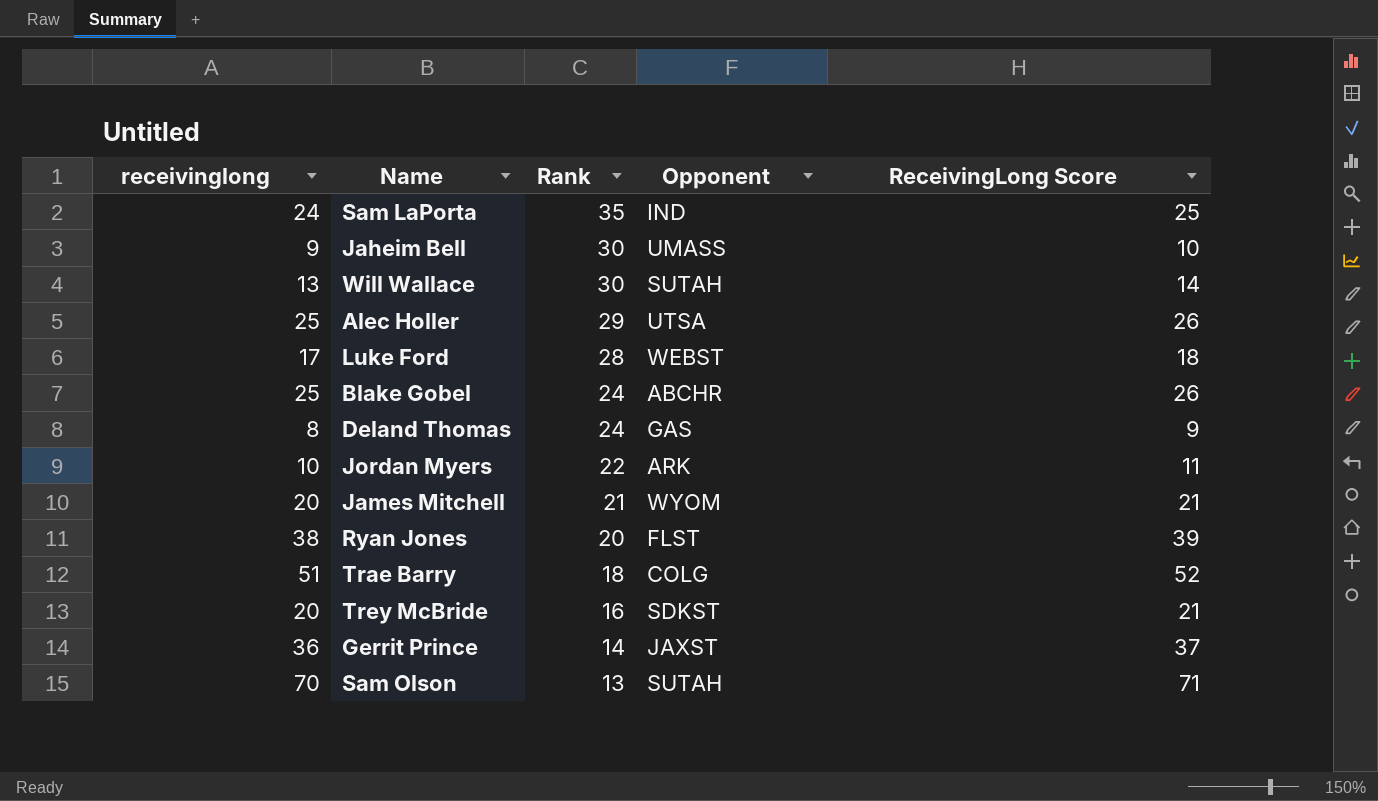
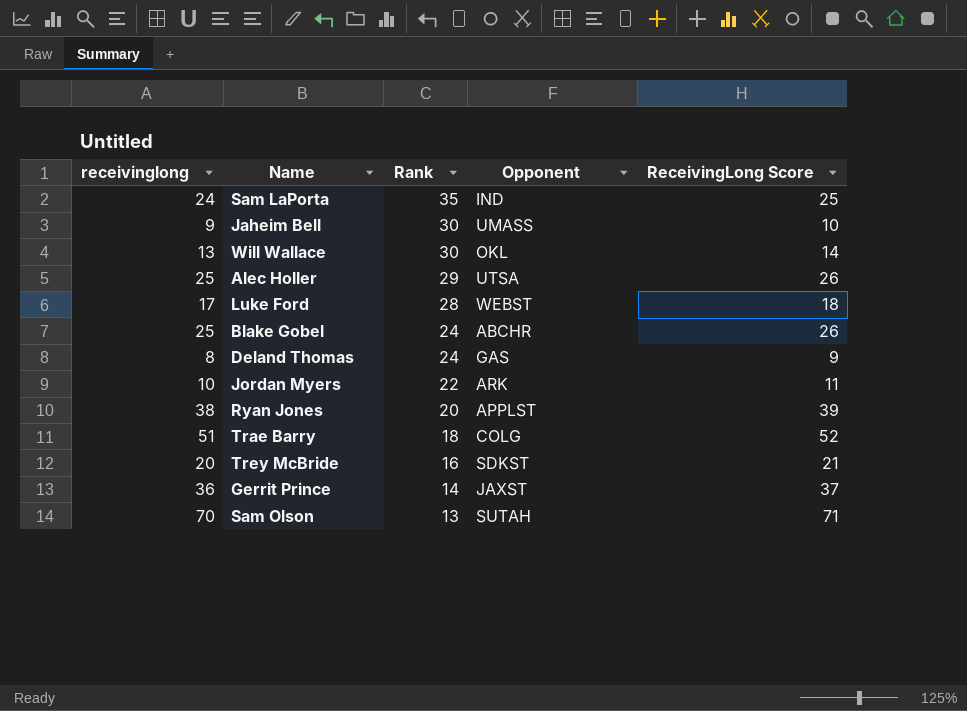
row James Mitchell: 20 | 21 | WYOM | 21 -> none
Will Wallace | Opponent: SUTAH -> OKL
Ryan Jones | Opponent: FLST -> APPLST

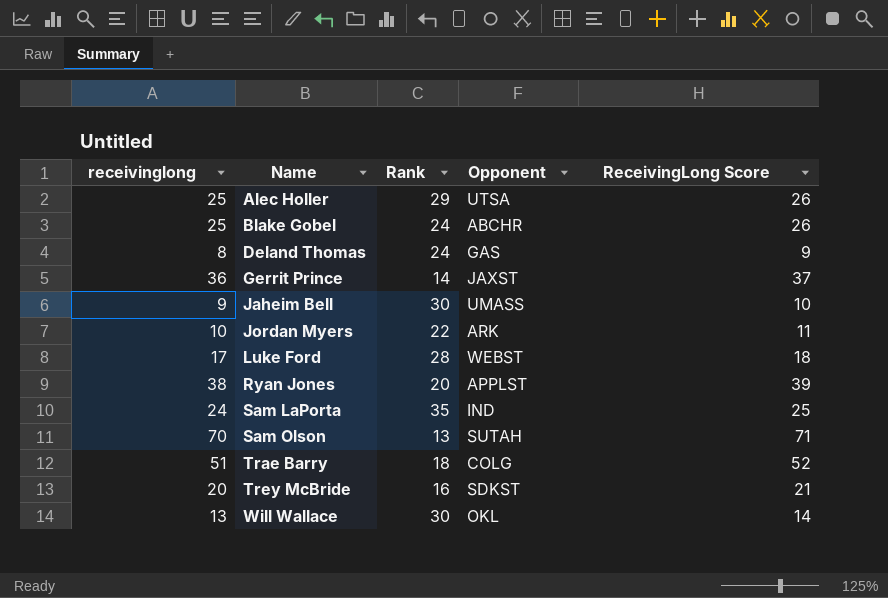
row order: Rank descending -> Name ascending

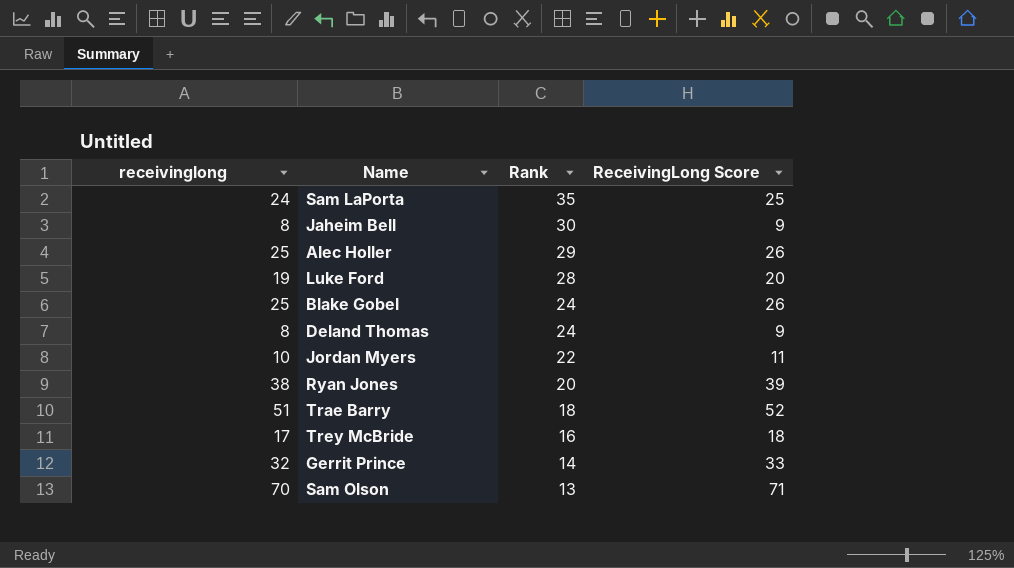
row order: Name ascending -> Rank descending
column Opponent | position: 4 -> none
row Will Wallace: 13 | 30 | OKL | 14 -> none
Jaheim Bell | receivinglong: 9 -> 8
Jaheim Bell | ReceivingLong Score: 10 -> 9
Luke Ford | receivinglong: 17 -> 19
Luke Ford | ReceivingLong Score: 18 -> 20
Trey McBride | receivinglong: 20 -> 17
Trey McBride | ReceivingLong Score: 21 -> 18
Gerrit Prince | receivinglong: 36 -> 32
Gerrit Prince | ReceivingLong Score: 37 -> 33

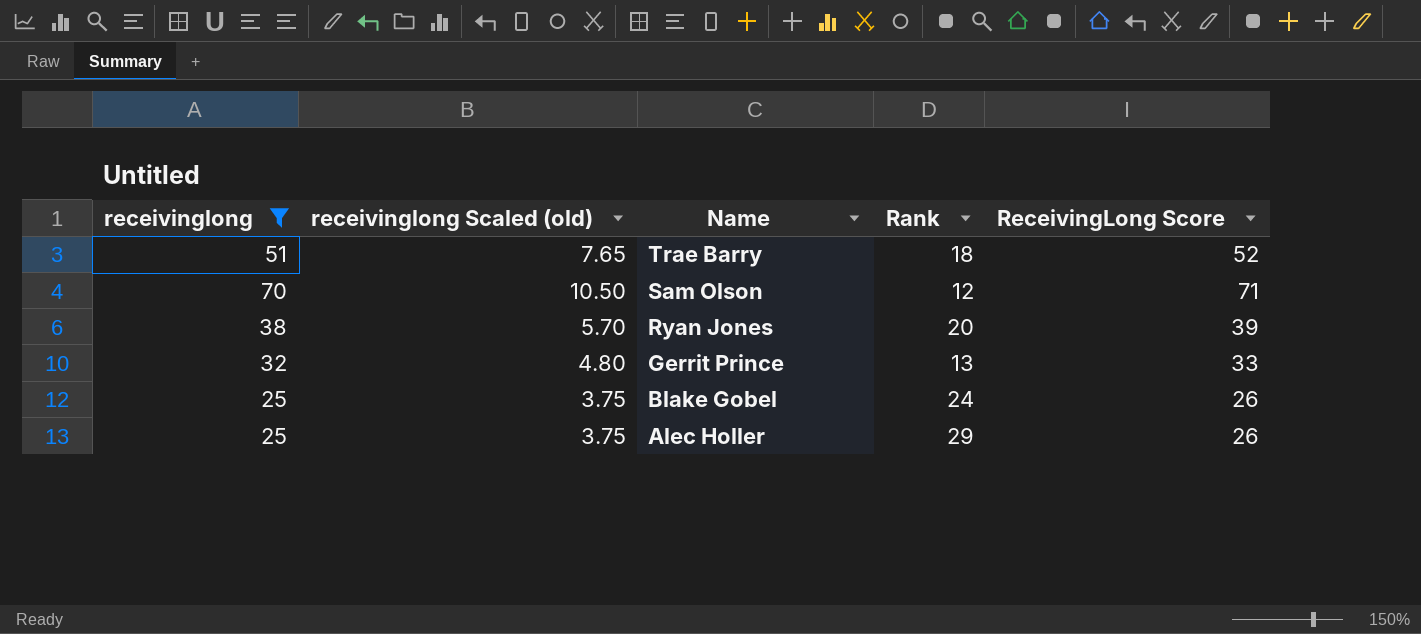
filter: none -> receivinglong >= 25
row order: Rank descending -> Name descending
column receivinglong Scaled (old) | formula: none -> [receivinglong] * 0.15
Sam Olson | Rank: 13 -> 12
Gerrit Prince | Rank: 14 -> 13

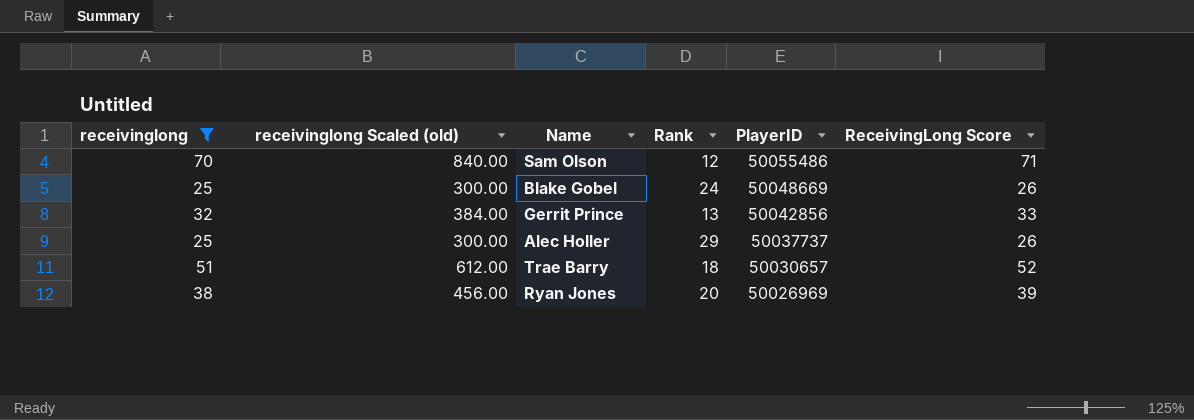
row order: Name descending -> PlayerID descending
column receivinglong Scaled (old) | formula: [receivinglong] * 0.15 -> [receivinglong] * 12
column PlayerID | position: none -> 5

